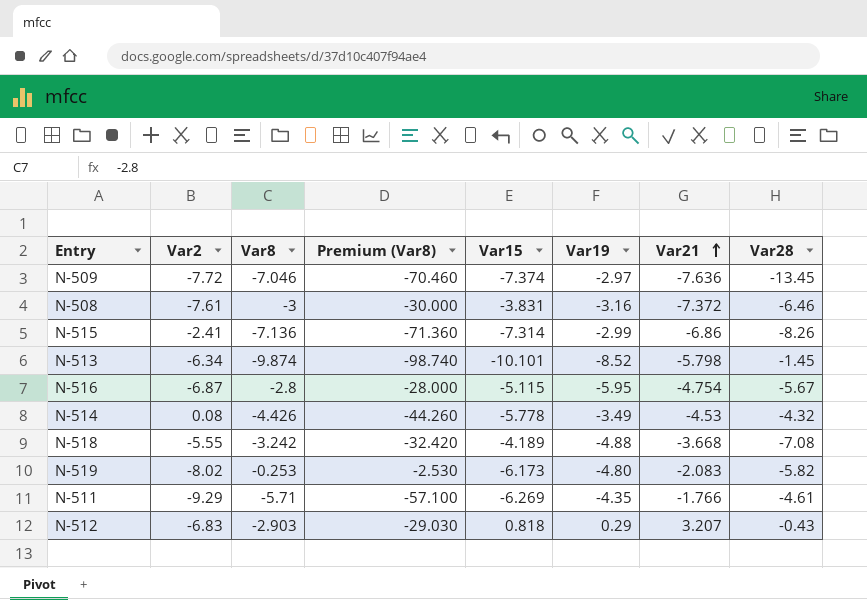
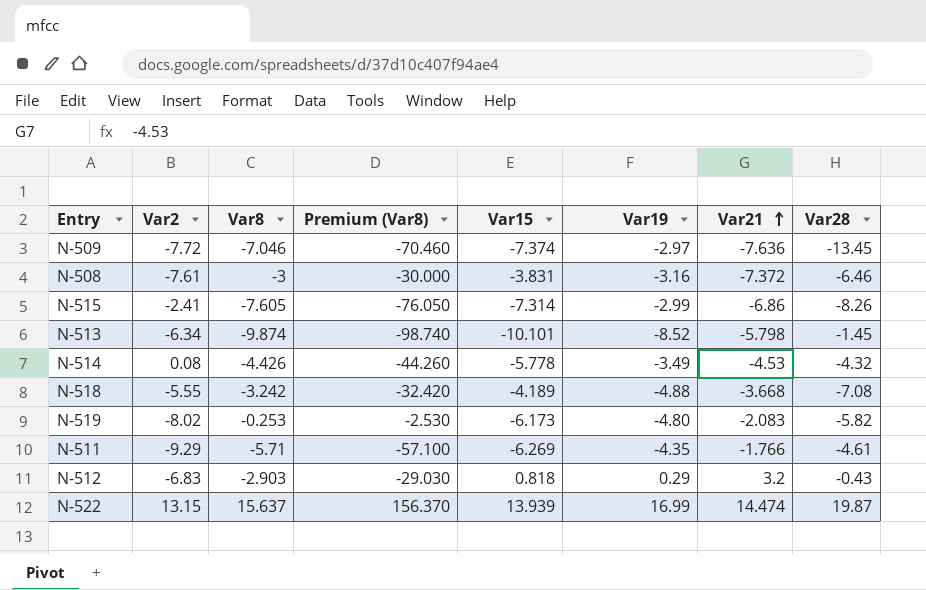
row N-516: -6.87 | -2.8 | -28.000 | -5.115 | -5.95 | -4.754 | -5.67 -> none
N-515 | Var8: -7.136 -> -7.605
N-515 | Premium (Var8): -71.360 -> -76.050
N-512 | Var21: 3.207 -> 3.2
row N-522: none -> 13.15 | 15.637 | 156.370 | 13.939 | 16.99 | 14.474 | 19.87

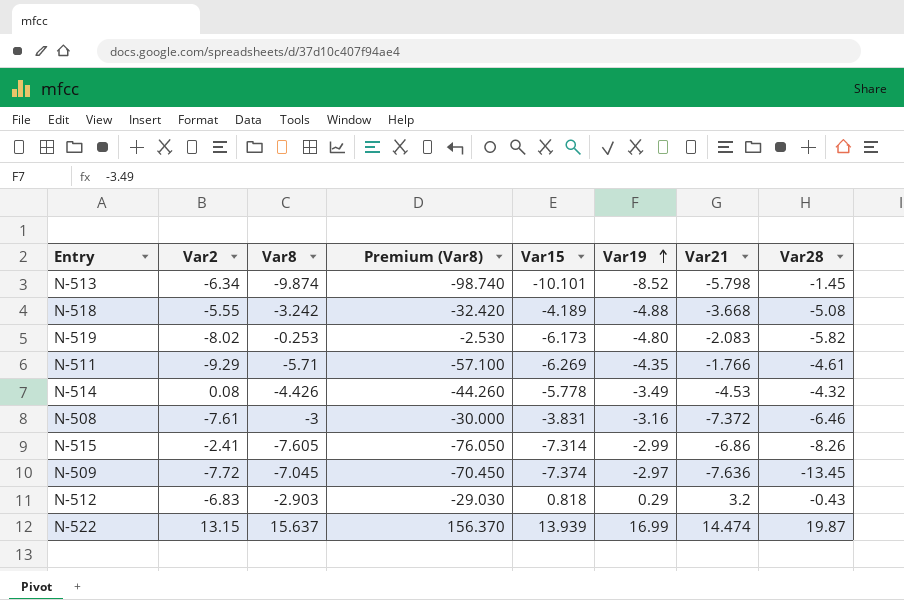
row order: Var21 ascending -> Var19 ascending
N-518 | Var28: -7.08 -> -5.08
N-509 | Var8: -7.046 -> -7.045
N-509 | Premium (Var8): -70.460 -> -70.450

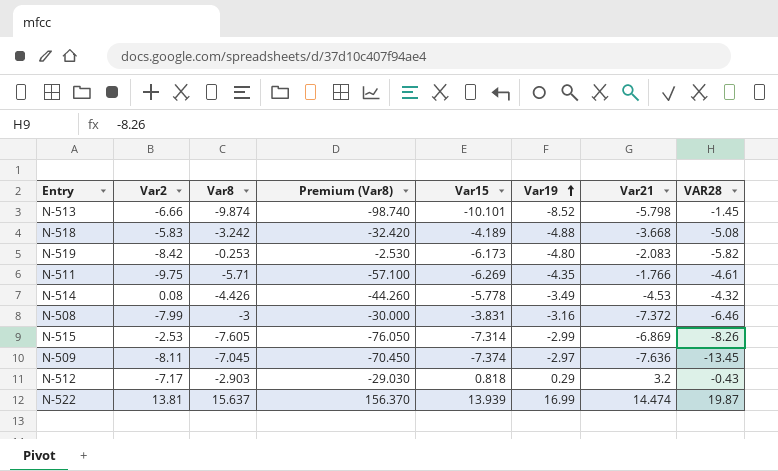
column name: Var28 -> VAR28
N-513 | Var2: -6.34 -> -6.66
N-518 | Var2: -5.55 -> -5.83
N-519 | Var2: -8.02 -> -8.42
N-511 | Var2: -9.29 -> -9.75
N-508 | Var2: -7.61 -> -7.99
N-515 | Var2: -2.41 -> -2.53
N-515 | Var21: -6.86 -> -6.869
N-509 | Var2: -7.72 -> -8.11
N-512 | Var2: -6.83 -> -7.17
N-522 | Var2: 13.15 -> 13.81

